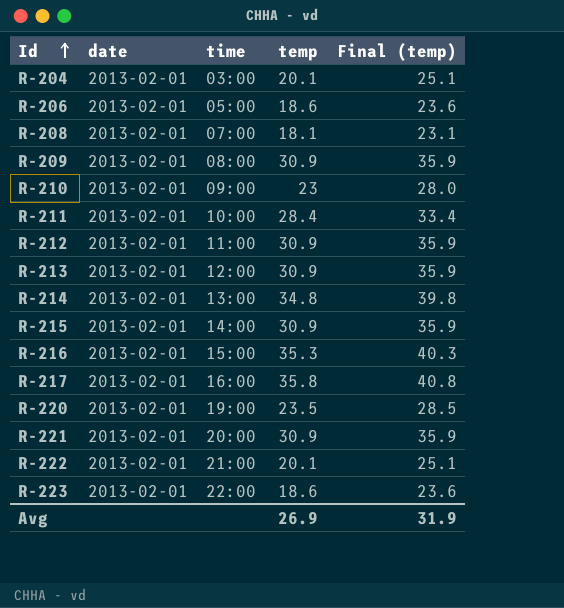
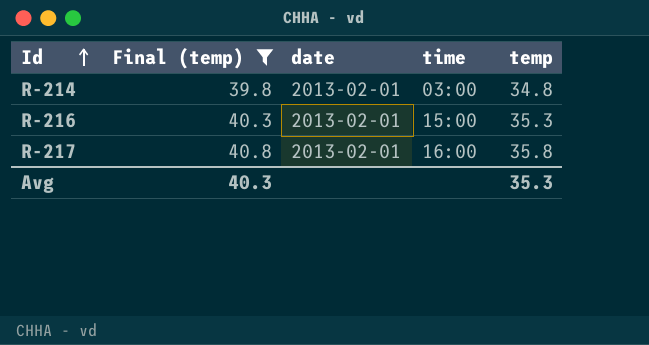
filter: none -> Final (temp) >= 39.8
column Final (temp) | position: 5 -> 2
R-214 | time: 13:00 -> 03:00
Avg | Final (temp): 31.9 -> 40.3
Avg | temp: 26.9 -> 35.3

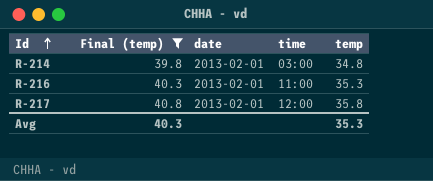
R-216 | time: 15:00 -> 11:00
R-217 | time: 16:00 -> 12:00

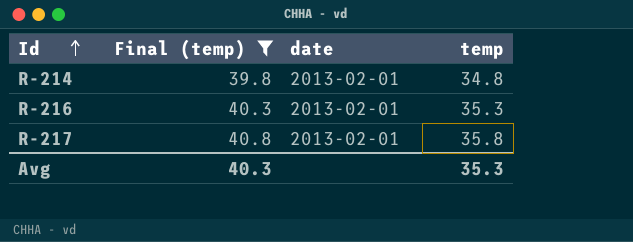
column time | position: 4 -> none

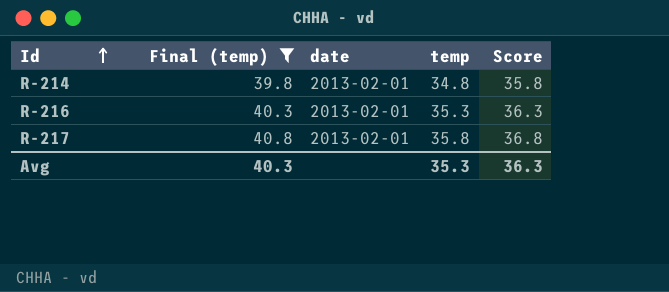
column Score | formula: none -> [temp] + 1

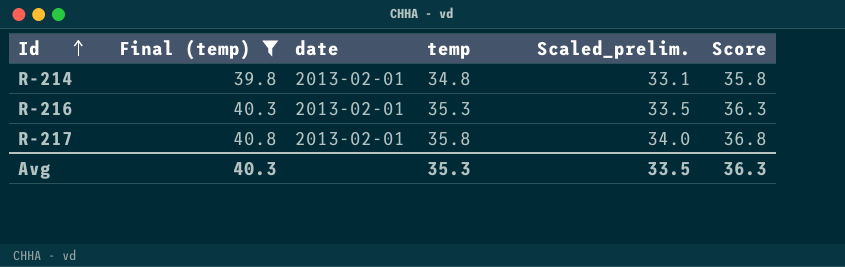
column Scaled_prelim. | formula: none -> [temp] * 0.95

